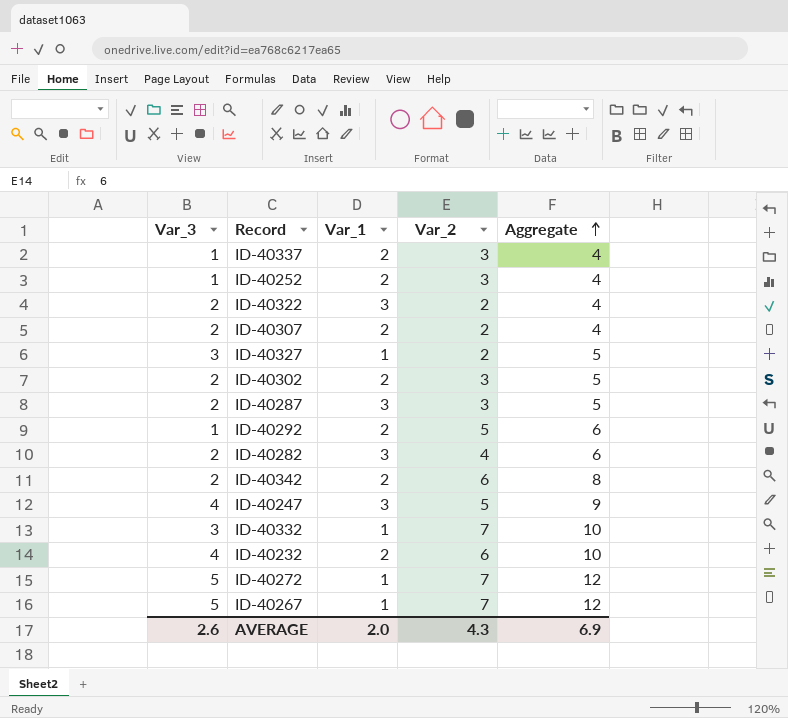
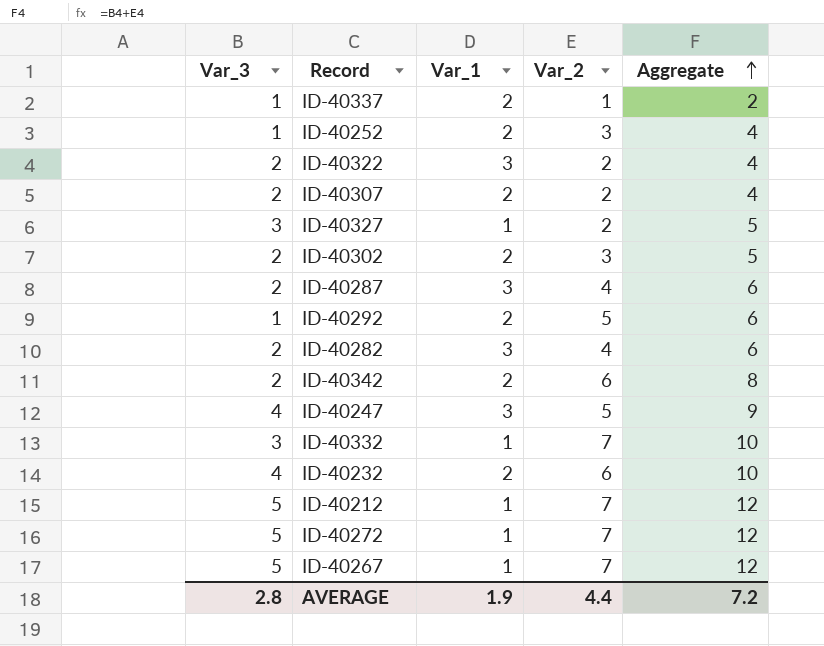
ID-40337 | Var_2: 3 -> 1
ID-40337 | Aggregate: 4 -> 2
ID-40287 | Var_2: 3 -> 4
ID-40287 | Aggregate: 5 -> 6
row ID-40212: none -> 5 | 1 | 7 | 12
AVERAGE | Var_3: 2.6 -> 2.8
AVERAGE | Var_1: 2.0 -> 1.9
AVERAGE | Var_2: 4.3 -> 4.4
AVERAGE | Aggregate: 6.9 -> 7.2

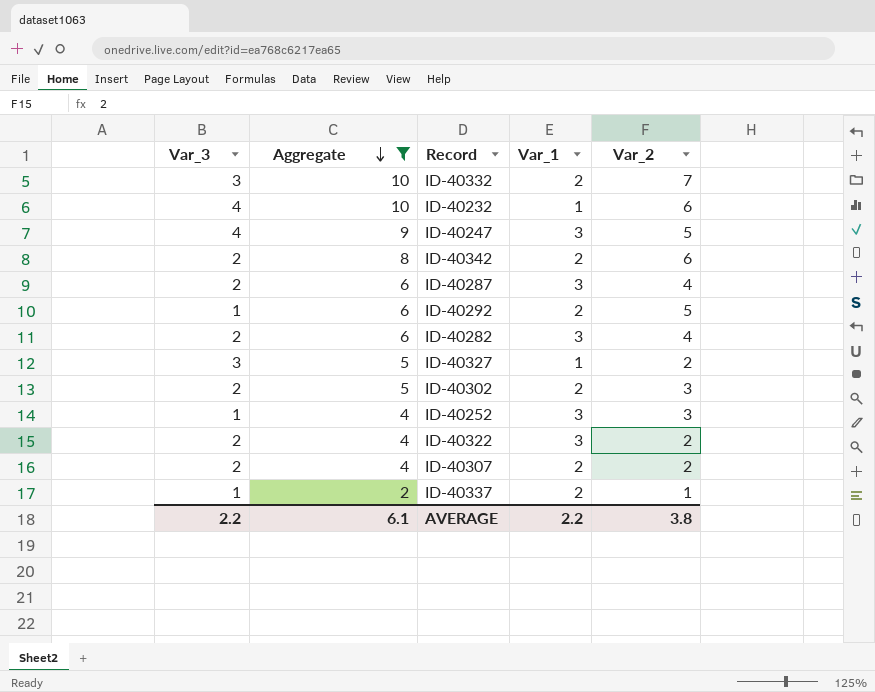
filter: none -> Aggregate != 12
row order: Aggregate ascending -> Aggregate descending
column Aggregate | position: 5 -> 2
ID-40332 | Var_1: 1 -> 2
ID-40232 | Var_1: 2 -> 1
ID-40252 | Var_1: 2 -> 3
AVERAGE | Var_3: 2.8 -> 2.2
AVERAGE | Aggregate: 7.2 -> 6.1
AVERAGE | Var_1: 1.9 -> 2.2
AVERAGE | Var_2: 4.4 -> 3.8

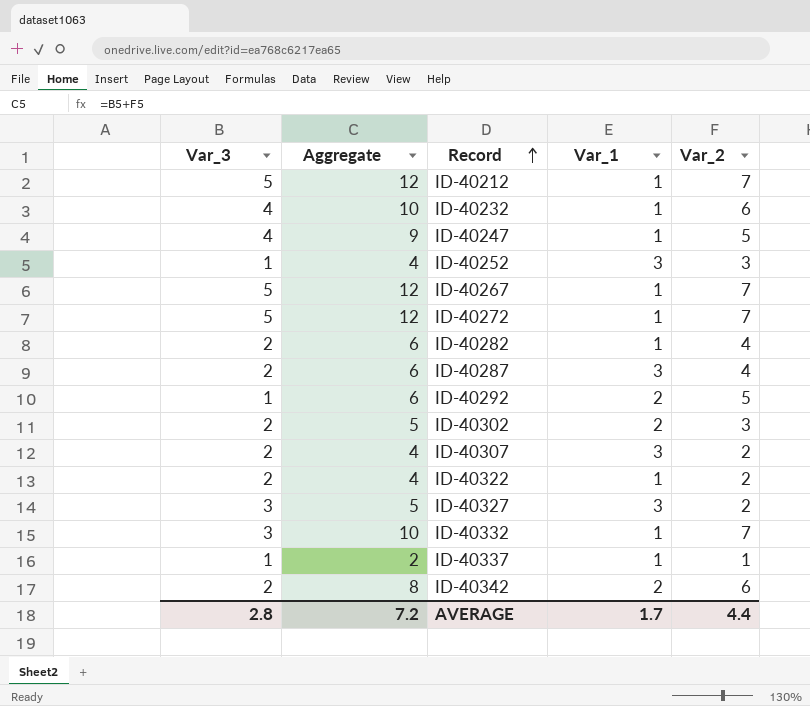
filter: Aggregate != 12 -> none
row order: Aggregate descending -> Record ascending
ID-40247 | Var_1: 3 -> 1
ID-40282 | Var_1: 3 -> 1
ID-40307 | Var_1: 2 -> 3
ID-40322 | Var_1: 3 -> 1
ID-40327 | Var_1: 1 -> 3
ID-40332 | Var_1: 2 -> 1
ID-40337 | Var_1: 2 -> 1
AVERAGE | Var_3: 2.2 -> 2.8
AVERAGE | Aggregate: 6.1 -> 7.2
AVERAGE | Var_1: 2.2 -> 1.7
AVERAGE | Var_2: 3.8 -> 4.4

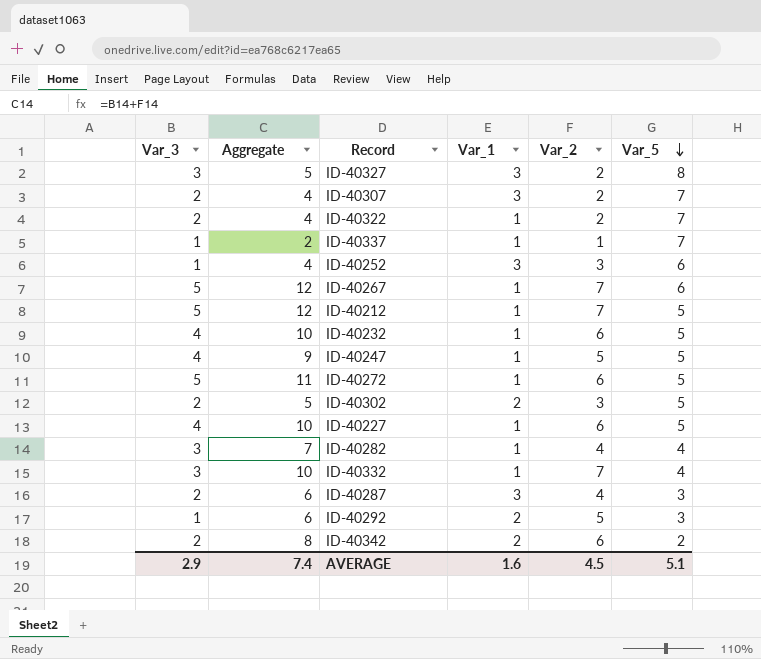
row order: Record ascending -> Var_5 descending
column Var_5 | position: none -> 6
ID-40272 | Aggregate: 12 -> 11
ID-40272 | Var_2: 7 -> 6
row ID-40227: none -> 4 | 10 | 1 | 6 | 5
ID-40282 | Var_3: 2 -> 3
ID-40282 | Aggregate: 6 -> 7
AVERAGE | Var_3: 2.8 -> 2.9
AVERAGE | Aggregate: 7.2 -> 7.4
AVERAGE | Var_1: 1.7 -> 1.6
AVERAGE | Var_2: 4.4 -> 4.5

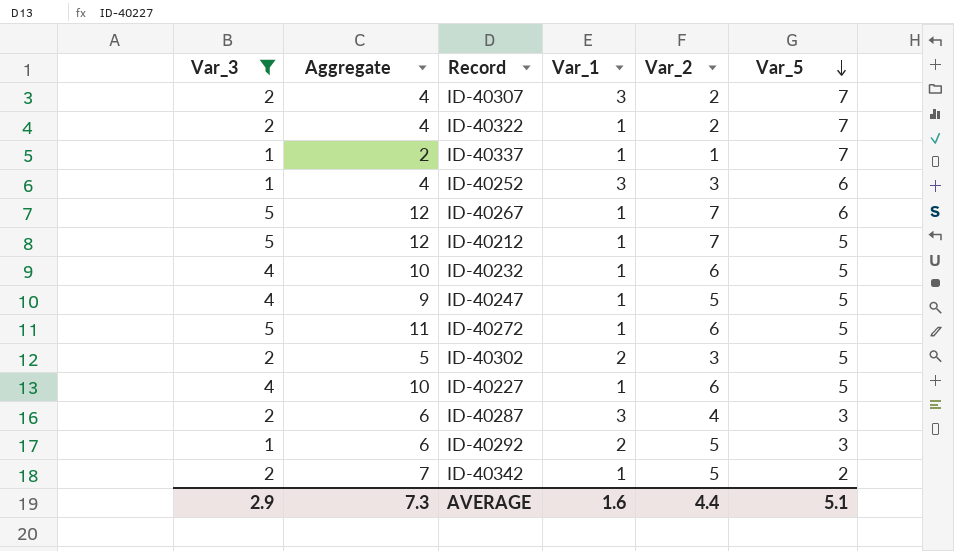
filter: none -> Var_3 != 3
ID-40342 | Aggregate: 8 -> 7
ID-40342 | Var_1: 2 -> 1
ID-40342 | Var_2: 6 -> 5
AVERAGE | Aggregate: 7.4 -> 7.3
AVERAGE | Var_2: 4.5 -> 4.4

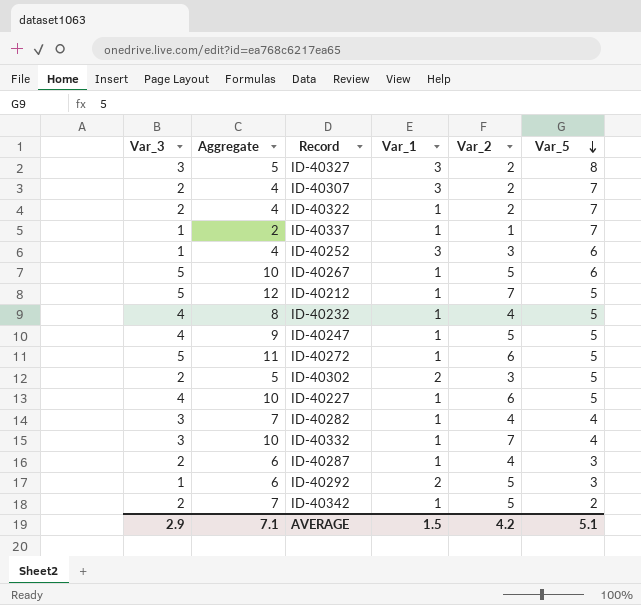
filter: Var_3 != 3 -> none
ID-40267 | Aggregate: 12 -> 10
ID-40267 | Var_2: 7 -> 5
ID-40232 | Aggregate: 10 -> 8
ID-40232 | Var_2: 6 -> 4
ID-40287 | Var_1: 3 -> 1
AVERAGE | Aggregate: 7.3 -> 7.1
AVERAGE | Var_1: 1.6 -> 1.5
AVERAGE | Var_2: 4.4 -> 4.2

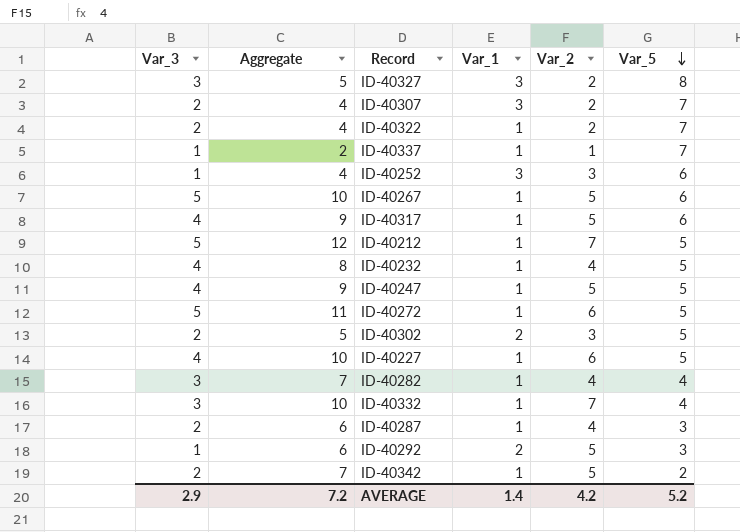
row ID-40317: none -> 4 | 9 | 1 | 5 | 6
AVERAGE | Aggregate: 7.1 -> 7.2
AVERAGE | Var_1: 1.5 -> 1.4
AVERAGE | Var_5: 5.1 -> 5.2

